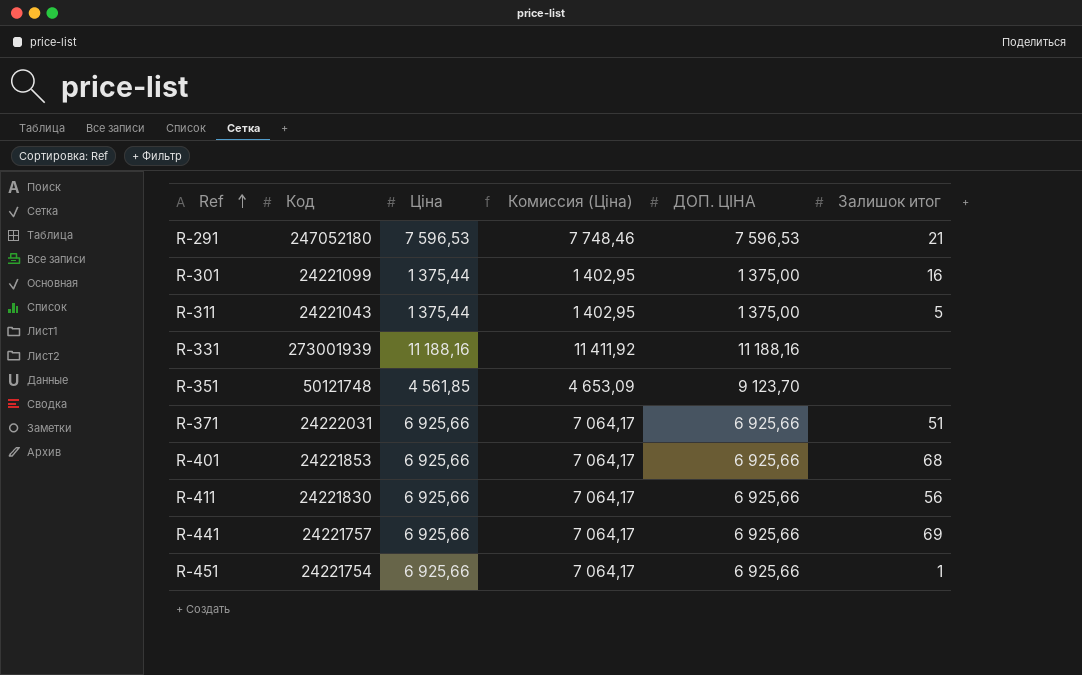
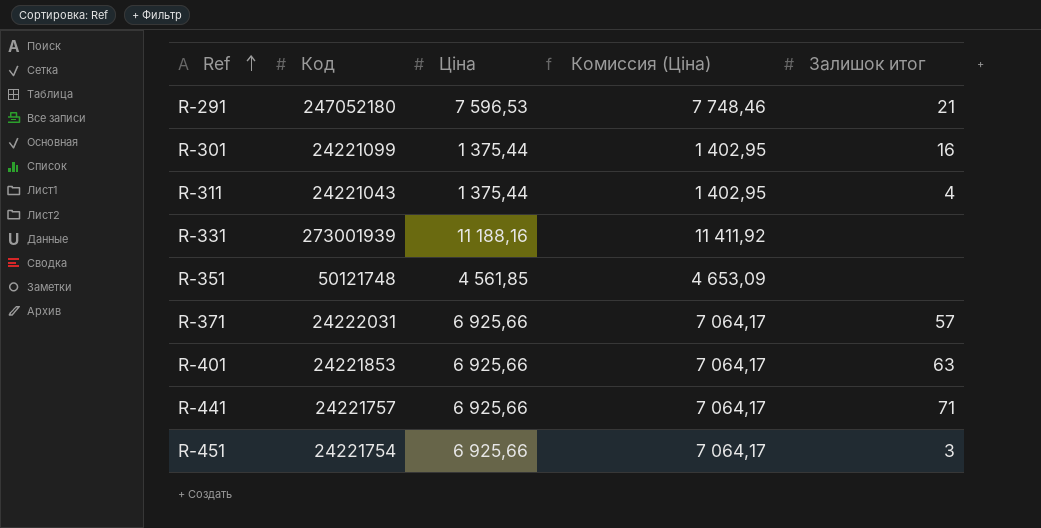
column ДОП. ЦІНА | position: 5 -> none
row R-411: 24221830 | 6 925,66 | 7 064,17 | 6 925,66 | 56 -> none
R-311 | Залишок итог: 5 -> 4
R-371 | Залишок итог: 51 -> 57
R-401 | Залишок итог: 68 -> 63
R-441 | Залишок итог: 69 -> 71
R-451 | Залишок итог: 1 -> 3

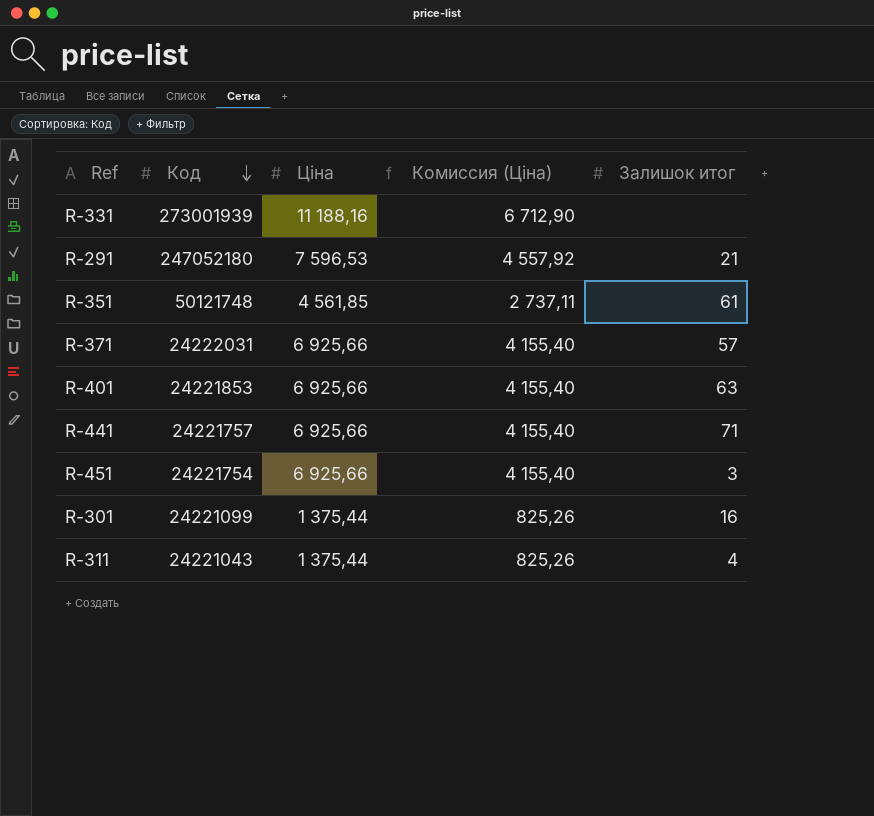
row order: Ref ascending -> Код descending
column Комиссия (Ціна) | formula: [Ціна] * 1,02 -> [Ціна] * 0,6
R-351 | Залишок итог: none -> 61

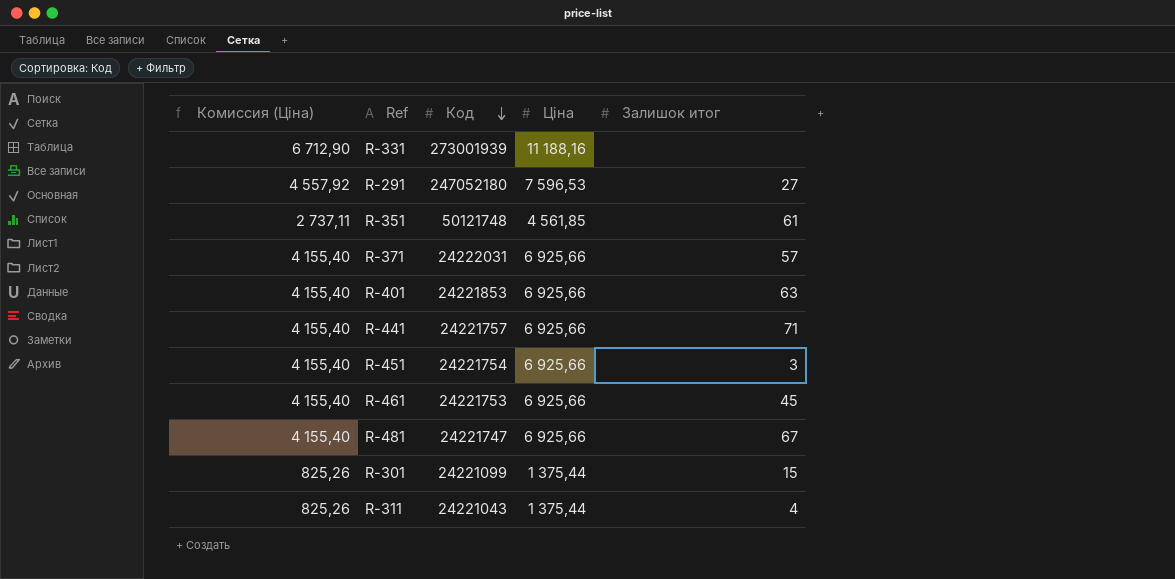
column Комиссия (Ціна) | position: 4 -> 1
R-291 | Залишок итог: 21 -> 27
row R-461: none -> 4 155,40 | 24221753 | 6 925,66 | 45
row R-481: none -> 4 155,40 | 24221747 | 6 925,66 | 67
R-301 | Залишок итог: 16 -> 15

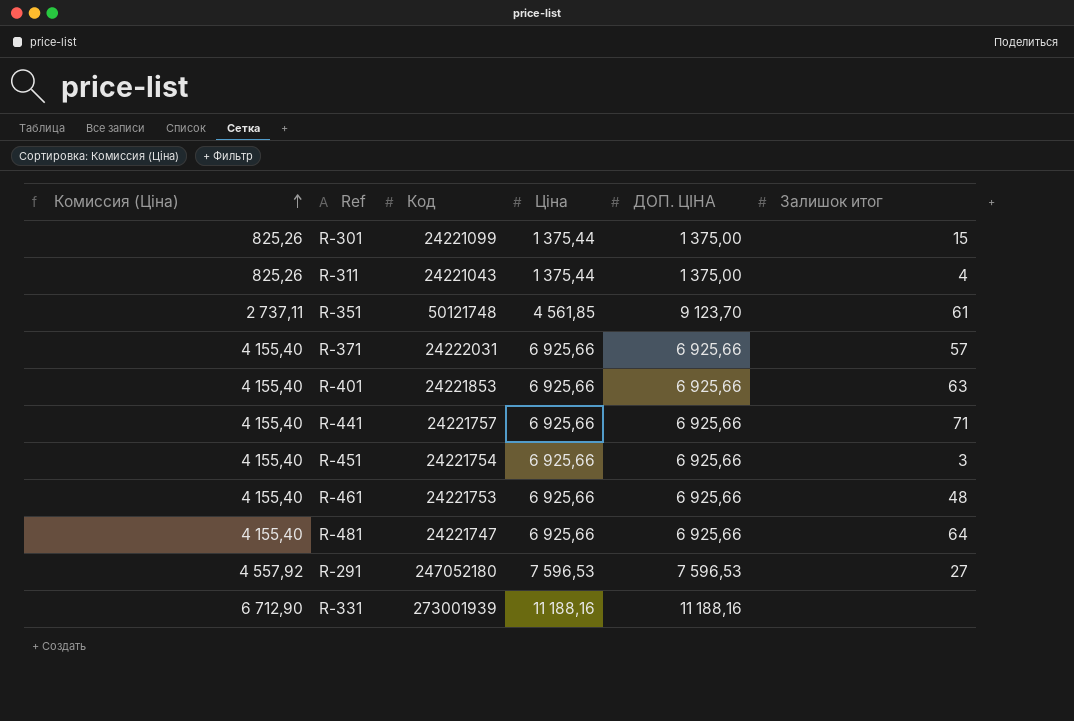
row order: Код descending -> Комиссия (Ціна) ascending
column ДОП. ЦІНА | position: none -> 5
R-461 | Залишок итог: 45 -> 48
R-481 | Залишок итог: 67 -> 64

